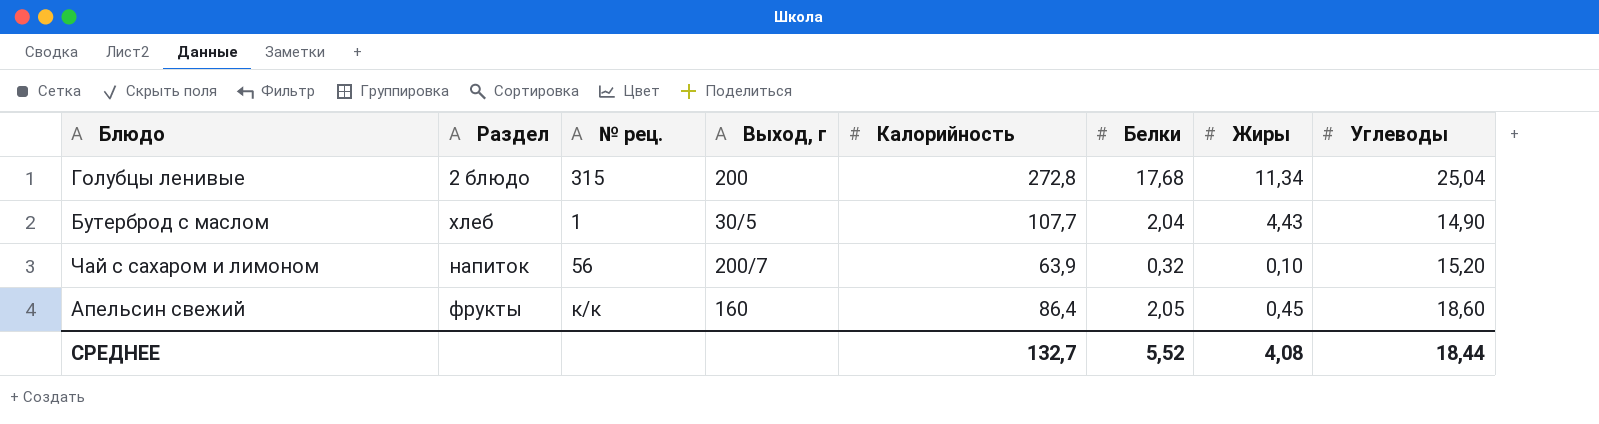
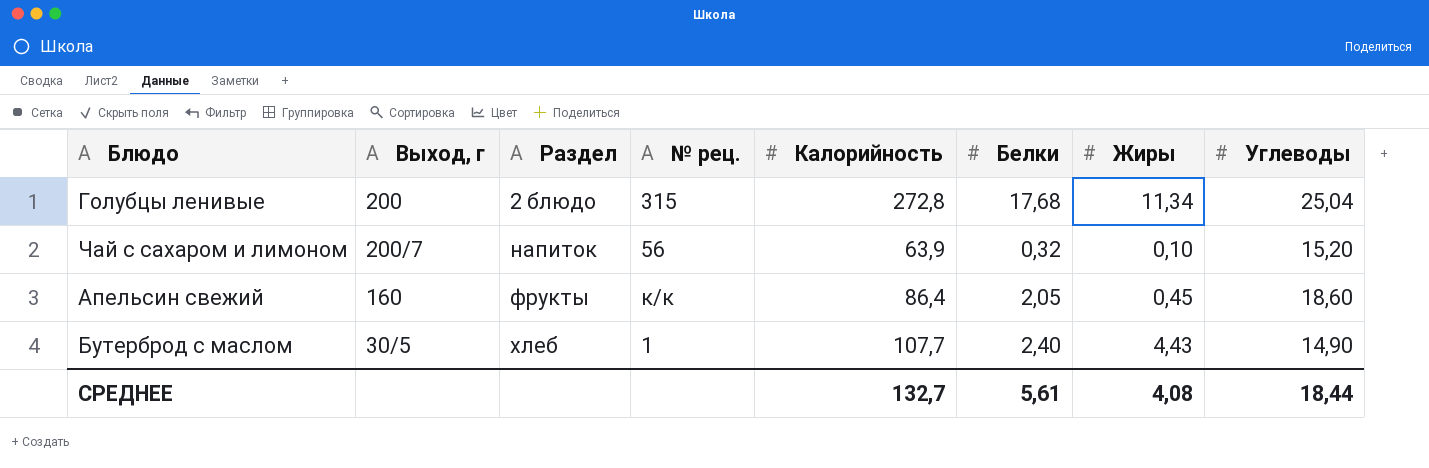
row order: none -> Раздел ascending
column Выход, г | position: 4 -> 2
Бутерброд с маслом | Белки: 2,04 -> 2,40
СРЕДНЕЕ | Белки: 5,52 -> 5,61

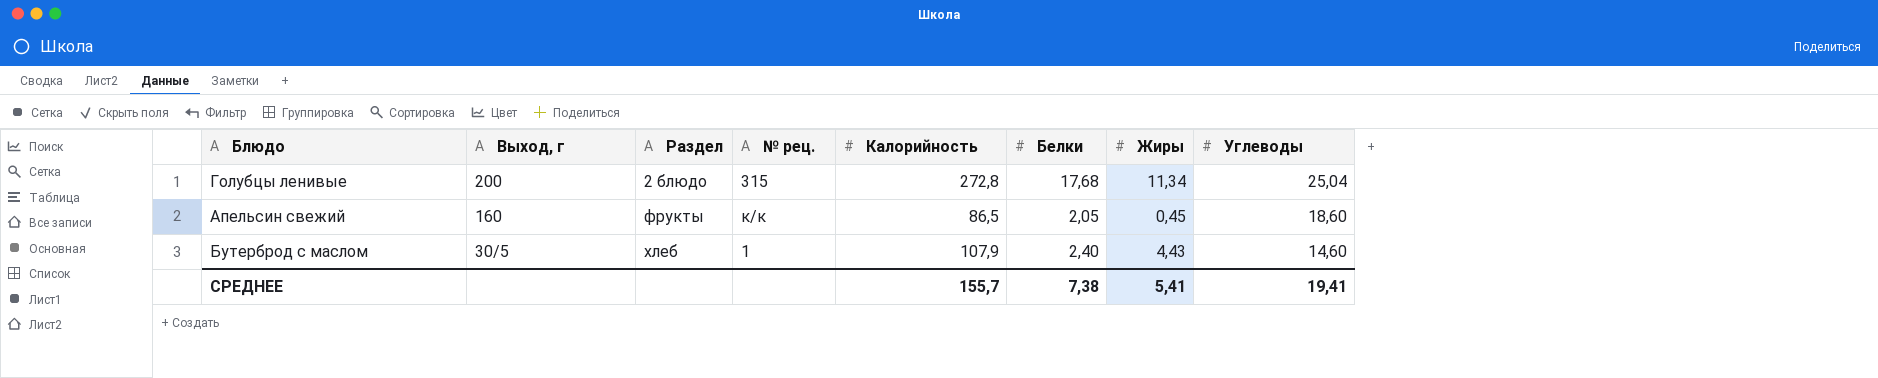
row Чай с сахаром и лимоном: 200/7 | напиток | 56 | 63,9 | 0,32 | 0,10 | 15,20 -> none
Апельсин свежий | Калорийность: 86,4 -> 86,5
Бутерброд с маслом | Калорийность: 107,7 -> 107,9
Бутерброд с маслом | Углеводы: 14,90 -> 14,60
СРЕДНЕЕ | Калорийность: 132,7 -> 155,7
СРЕДНЕЕ | Белки: 5,61 -> 7,38
СРЕДНЕЕ | Жиры: 4,08 -> 5,41
СРЕДНЕЕ | Углеводы: 18,44 -> 19,41

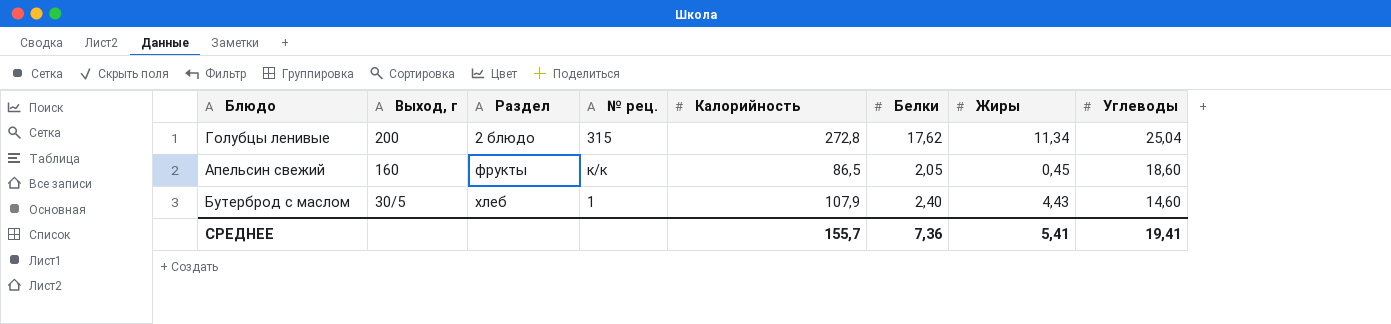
Голубцы ленивые | Белки: 17,68 -> 17,62
СРЕДНЕЕ | Белки: 7,38 -> 7,36

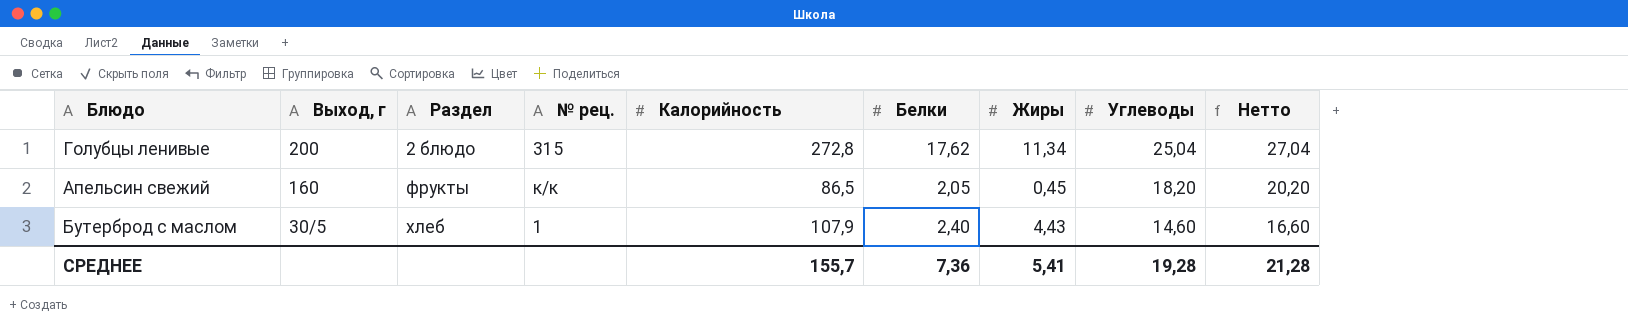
column Нетто | formula: none -> [Углеводы] + 2
Апельсин свежий | Углеводы: 18,60 -> 18,20
СРЕДНЕЕ | Углеводы: 19,41 -> 19,28

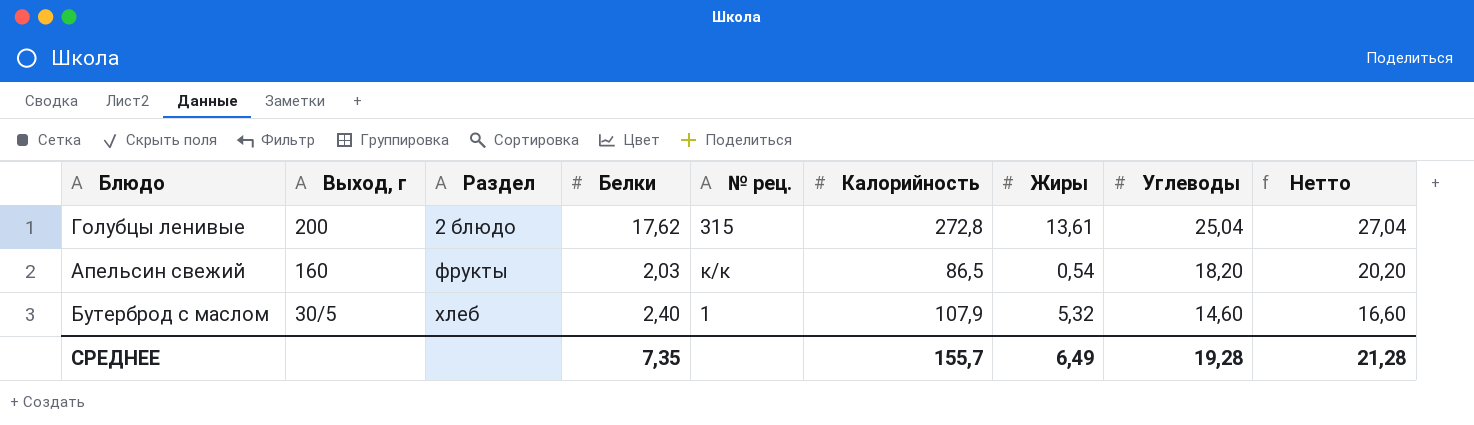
column Белки | position: 6 -> 4
Голубцы ленивые | Жиры: 11,34 -> 13,61
Апельсин свежий | Белки: 2,05 -> 2,03
Апельсин свежий | Жиры: 0,45 -> 0,54
Бутерброд с маслом | Жиры: 4,43 -> 5,32
СРЕДНЕЕ | Белки: 7,36 -> 7,35
СРЕДНЕЕ | Жиры: 5,41 -> 6,49

